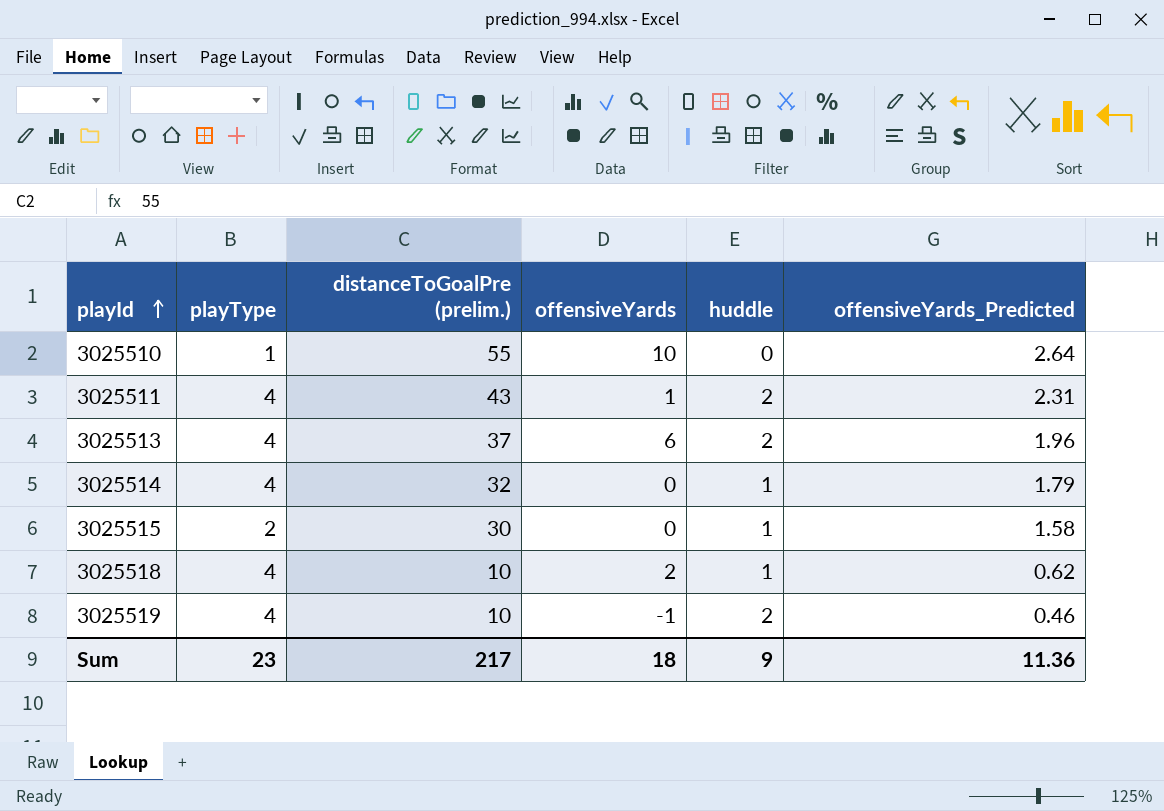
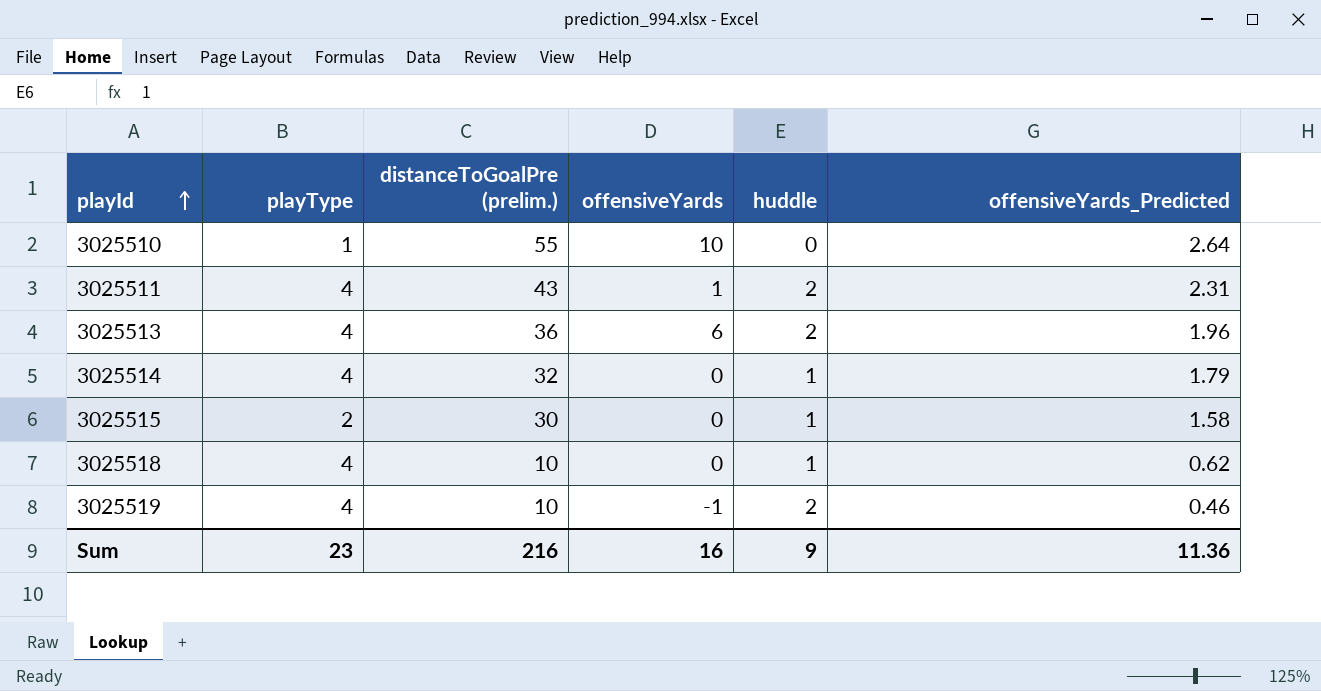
3025513 | distanceToGoalPre (prelim.): 37 -> 36
3025518 | offensiveYards: 2 -> 0
Sum | distanceToGoalPre (prelim.): 217 -> 216
Sum | offensiveYards: 18 -> 16

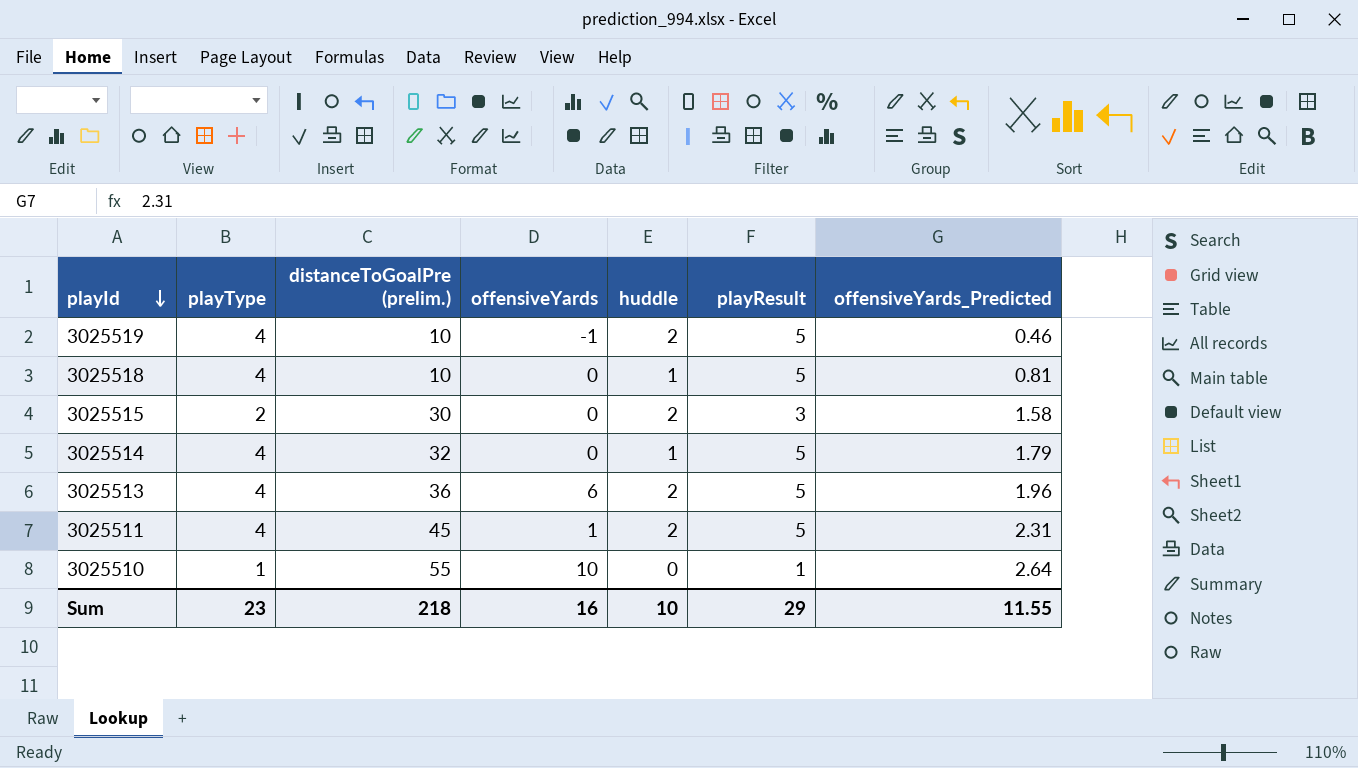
row order: playId ascending -> playId descending
column playResult | position: none -> 6
3025518 | offensiveYards_Predicted: 0.62 -> 0.81
3025515 | huddle: 1 -> 2
3025511 | distanceToGoalPre (prelim.): 43 -> 45
Sum | distanceToGoalPre (prelim.): 216 -> 218
Sum | huddle: 9 -> 10
Sum | offensiveYards_Predicted: 11.36 -> 11.55

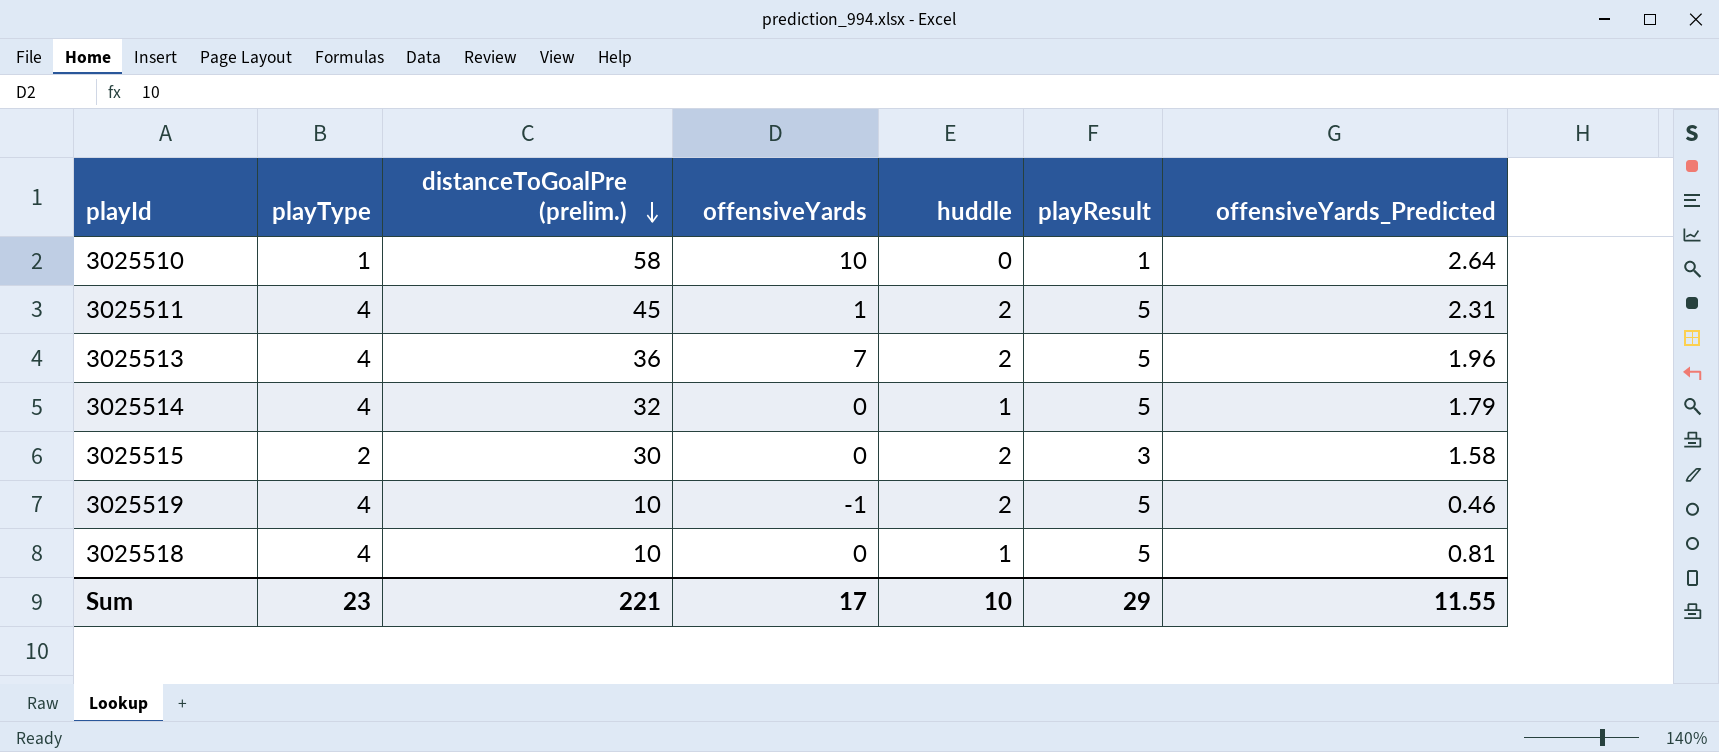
row order: playId descending -> distanceToGoalPre (prelim.) descending
3025510 | distanceToGoalPre (prelim.): 55 -> 58
3025513 | offensiveYards: 6 -> 7
Sum | distanceToGoalPre (prelim.): 218 -> 221
Sum | offensiveYards: 16 -> 17

